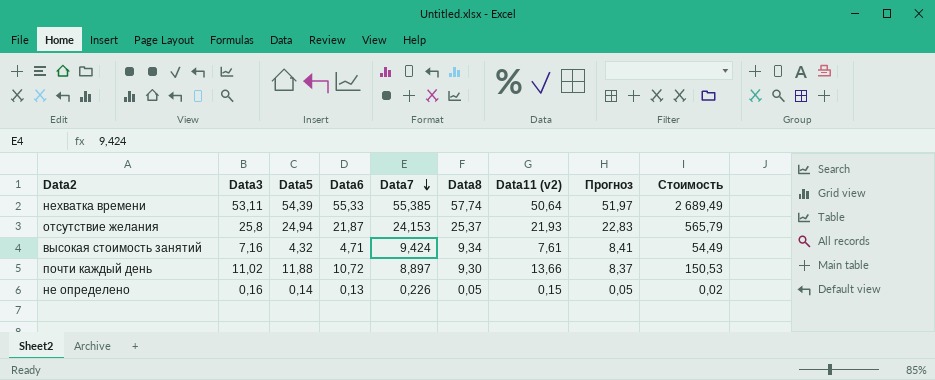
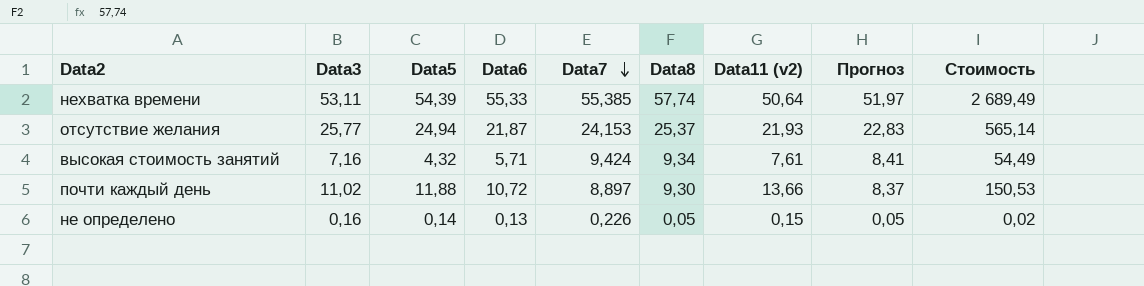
отсутствие желания | Data3: 25,8 -> 25,77
отсутствие желания | Стоимость: 565,79 -> 565,14
высокая стоимость занятий | Data6: 4,71 -> 5,71

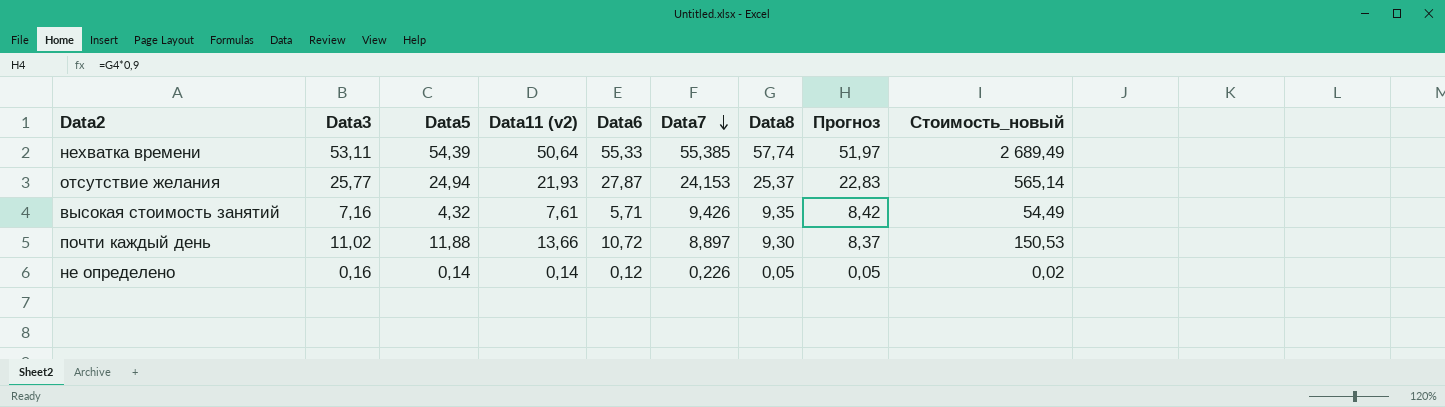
column Data11 (v2) | position: 7 -> 4
column name: Стоимость -> Стоимость_новый
отсутствие желания | Data6: 21,87 -> 27,87
высокая стоимость занятий | Data7: 9,424 -> 9,426
высокая стоимость занятий | Data8: 9,34 -> 9,35
высокая стоимость занятий | Прогноз: 8,41 -> 8,42
не определено | Data11 (v2): 0,15 -> 0,14
не определено | Data6: 0,13 -> 0,12

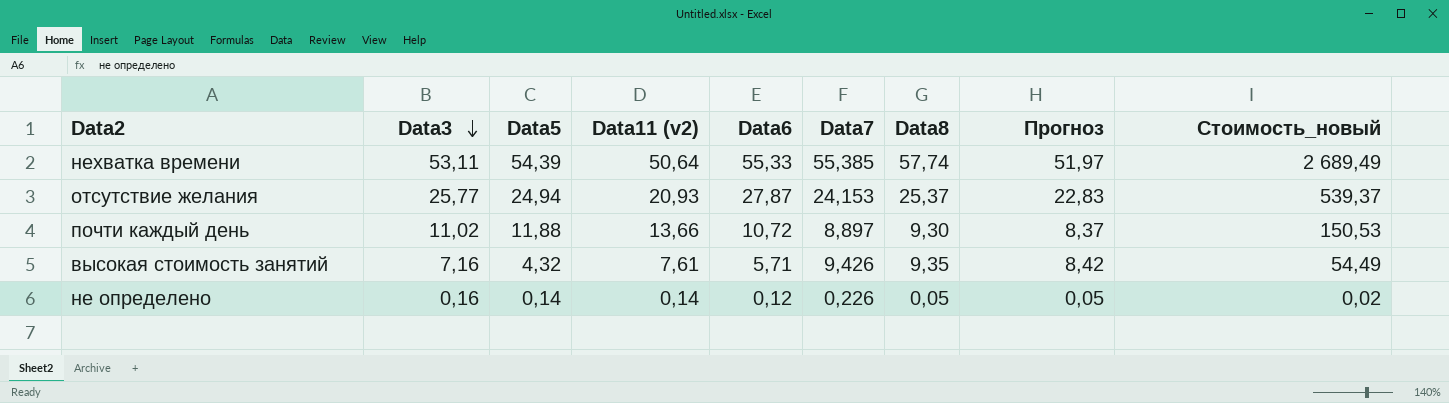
row order: Data7 descending -> Data3 descending
отсутствие желания | Data11 (v2): 21,93 -> 20,93
отсутствие желания | Стоимость_новый: 565,14 -> 539,37

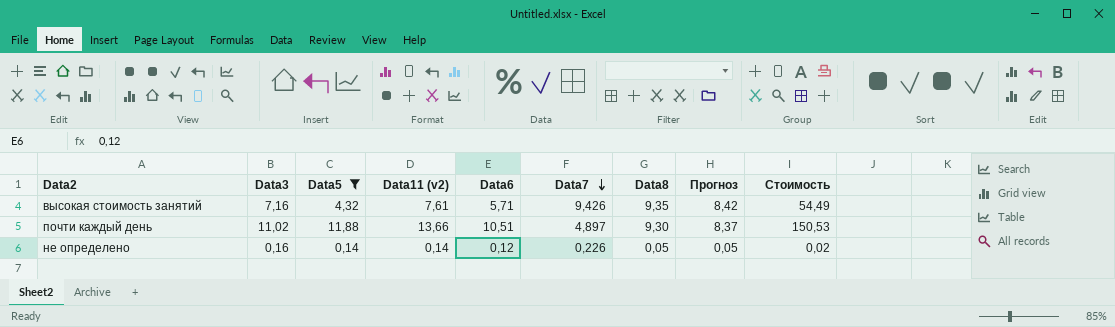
filter: none -> Data5 <= 11,88
row order: Data3 descending -> Data7 descending
column name: Стоимость_новый -> Стоимость
почти каждый день | Data6: 10,72 -> 10,51
почти каждый день | Data7: 8,897 -> 4,897

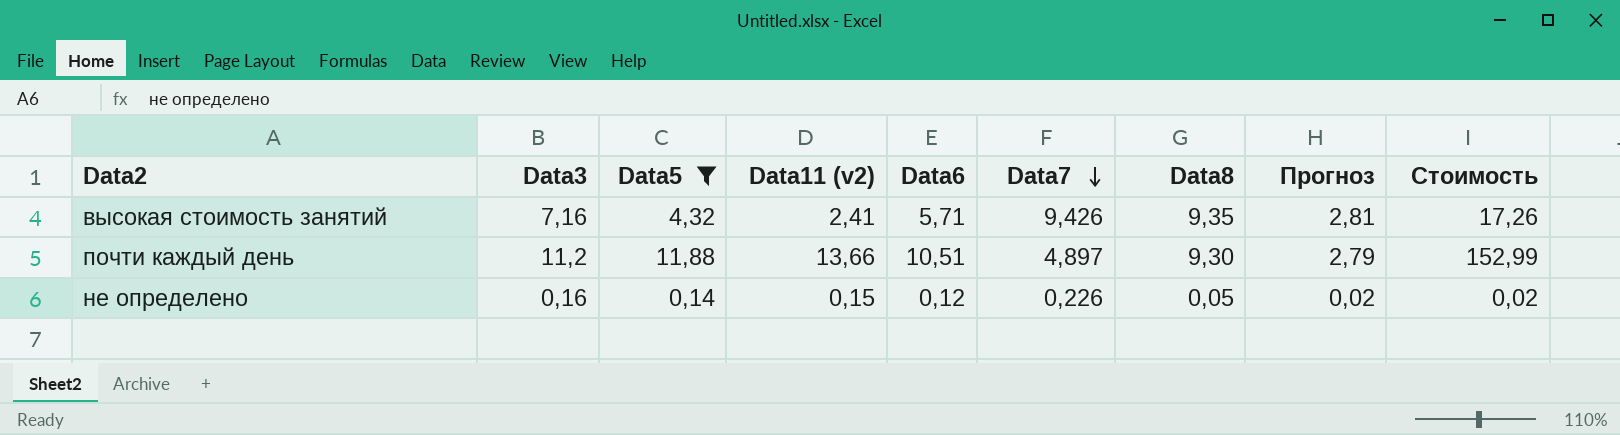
column Прогноз | formula: [Data8] * 0,9 -> [Data8] * 0,3
высокая стоимость занятий | Data11 (v2): 7,61 -> 2,41
высокая стоимость занятий | Стоимость: 54,49 -> 17,26
почти каждый день | Data3: 11,02 -> 11,2
почти каждый день | Стоимость: 150,53 -> 152,99
не определено | Data11 (v2): 0,14 -> 0,15

